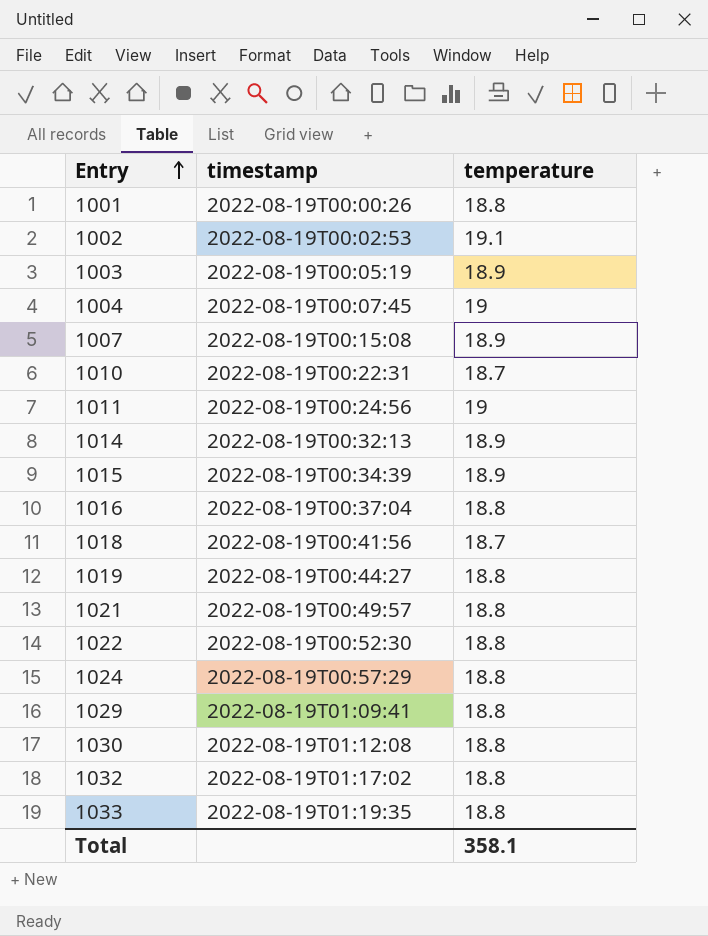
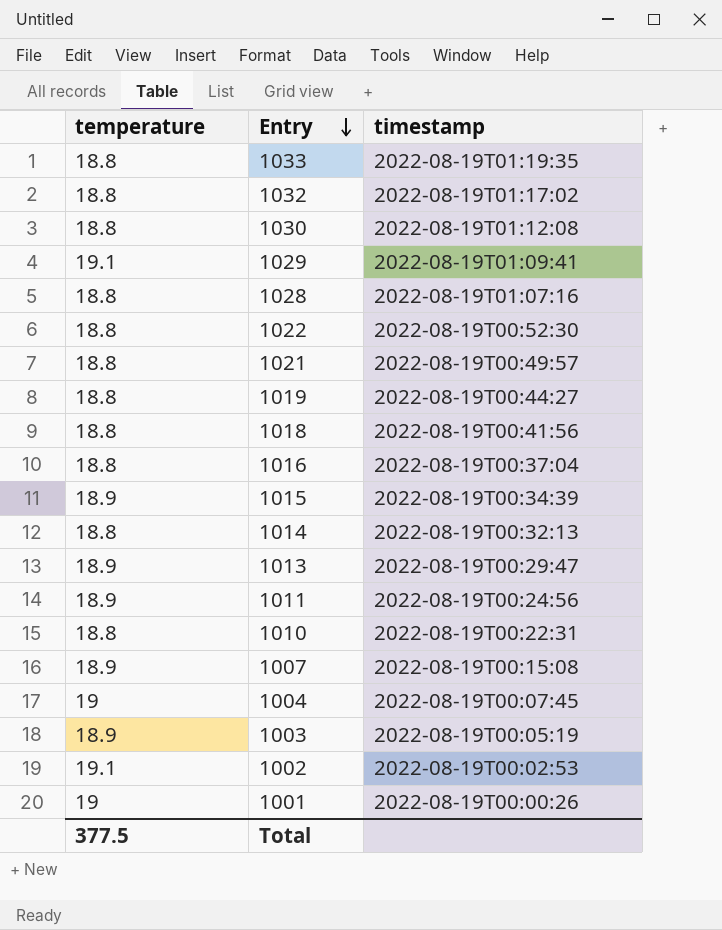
row order: Entry ascending -> Entry descending
column temperature | position: 3 -> 1
row 1024: 2022-08-19T00:57:29 | 18.8 -> none
1029 | temperature: 18.8 -> 19.1
row 1028: none -> 18.8 | 2022-08-19T01:07:16
1018 | temperature: 18.7 -> 18.8
1014 | temperature: 18.9 -> 18.8
row 1013: none -> 18.9 | 2022-08-19T00:29:47
1011 | temperature: 19 -> 18.9
1010 | temperature: 18.7 -> 18.8
1001 | temperature: 18.8 -> 19
Total | temperature: 358.1 -> 377.5

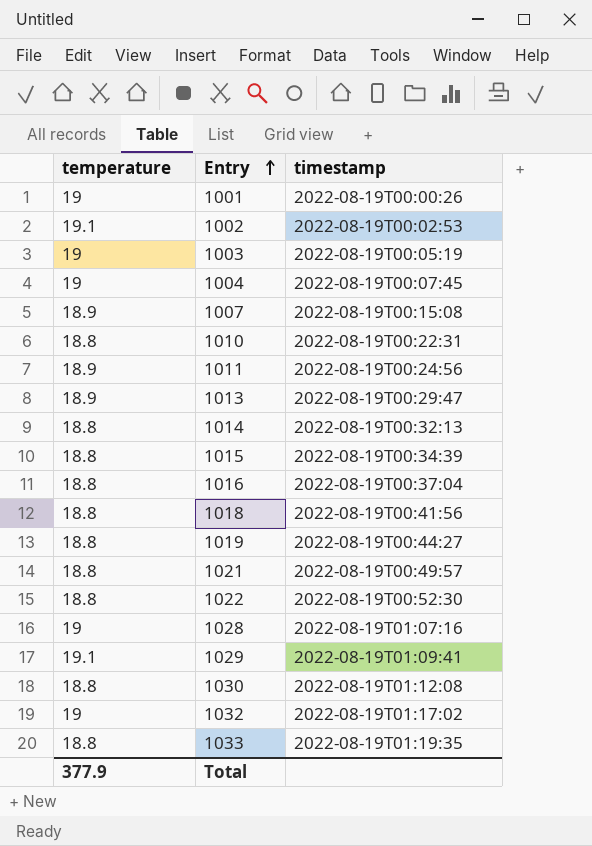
row order: Entry descending -> Entry ascending
1003 | temperature: 18.9 -> 19
1015 | temperature: 18.9 -> 18.8
1028 | temperature: 18.8 -> 19
1032 | temperature: 18.8 -> 19
Total | temperature: 377.5 -> 377.9

